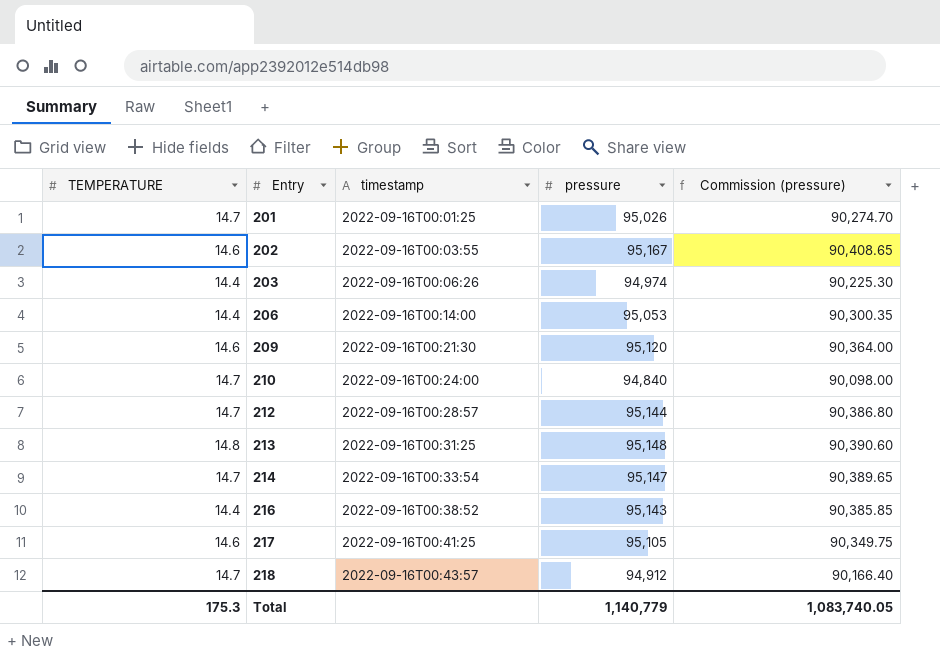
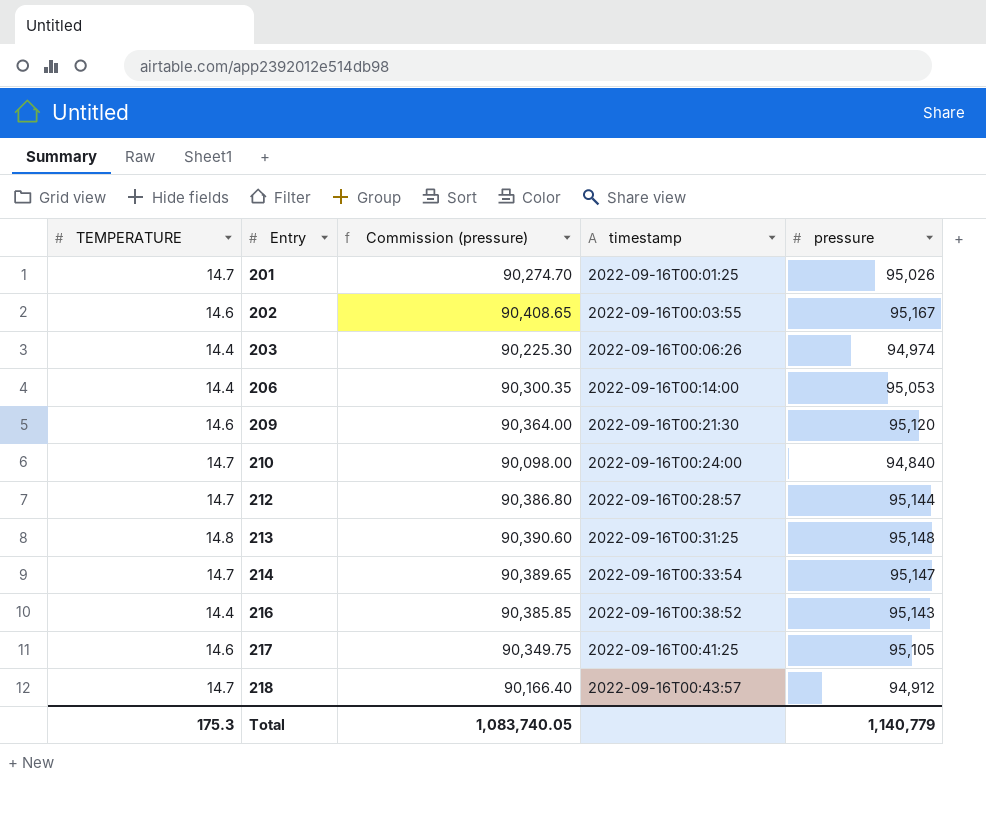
column Commission (pressure) | position: 5 -> 3

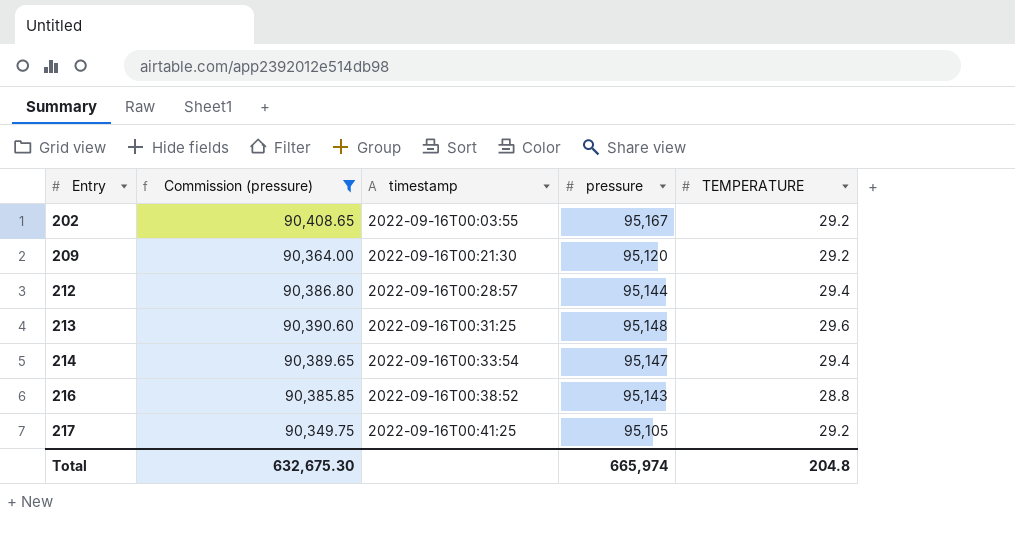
filter: none -> Commission (pressure) >= 90,349.75
column TEMPERATURE | position: 1 -> 5
202 | TEMPERATURE: 14.6 -> 29.2
209 | TEMPERATURE: 14.6 -> 29.2
212 | TEMPERATURE: 14.7 -> 29.4
213 | TEMPERATURE: 14.8 -> 29.6
214 | TEMPERATURE: 14.7 -> 29.4
216 | TEMPERATURE: 14.4 -> 28.8
217 | TEMPERATURE: 14.6 -> 29.2
Total | Commission (pressure): 1,083,740.05 -> 632,675.30
Total | pressure: 1,140,779 -> 665,974
Total | TEMPERATURE: 175.3 -> 204.8

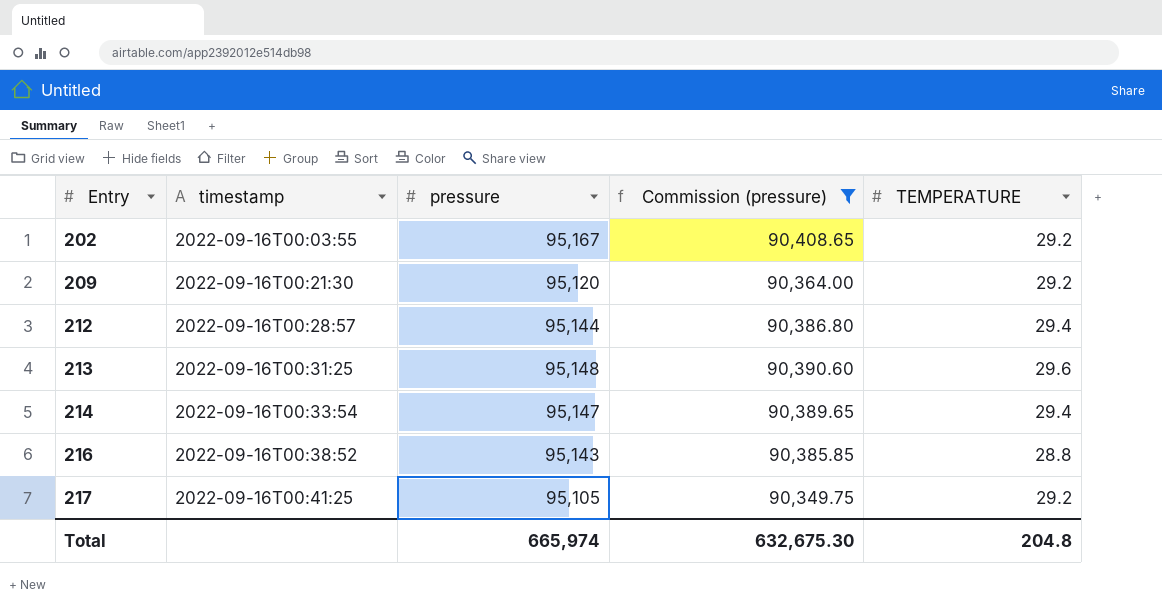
column Commission (pressure) | position: 2 -> 4

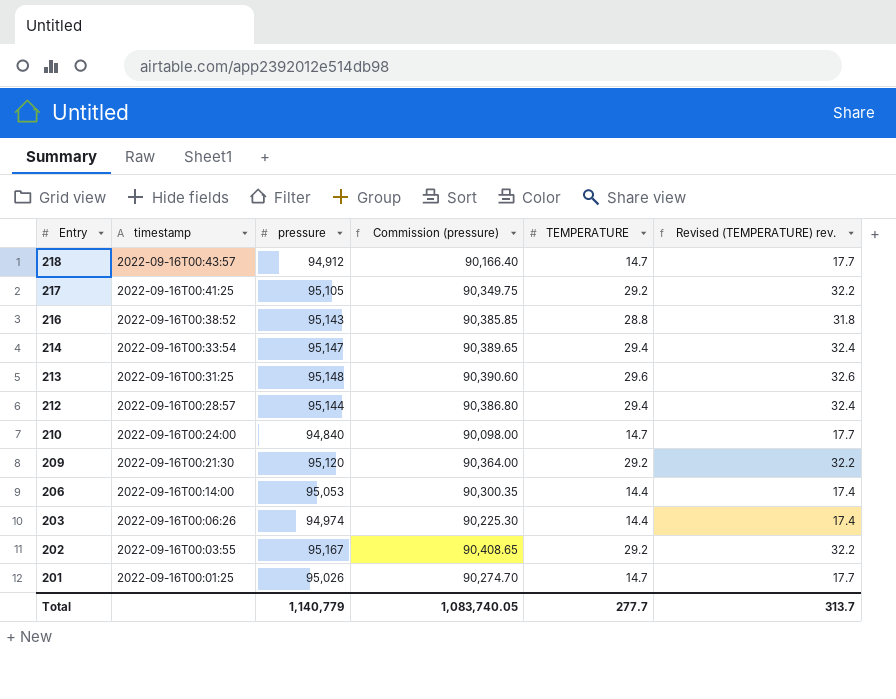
filter: Commission (pressure) >= 90,349.75 -> none
row order: Entry ascending -> Entry descending
column Revised (TEMPERATURE) rev. | formula: none -> [TEMPERATURE] + 3
Total | pressure: 665,974 -> 1,140,779
Total | Commission (pressure): 632,675.30 -> 1,083,740.05
Total | TEMPERATURE: 204.8 -> 277.7

